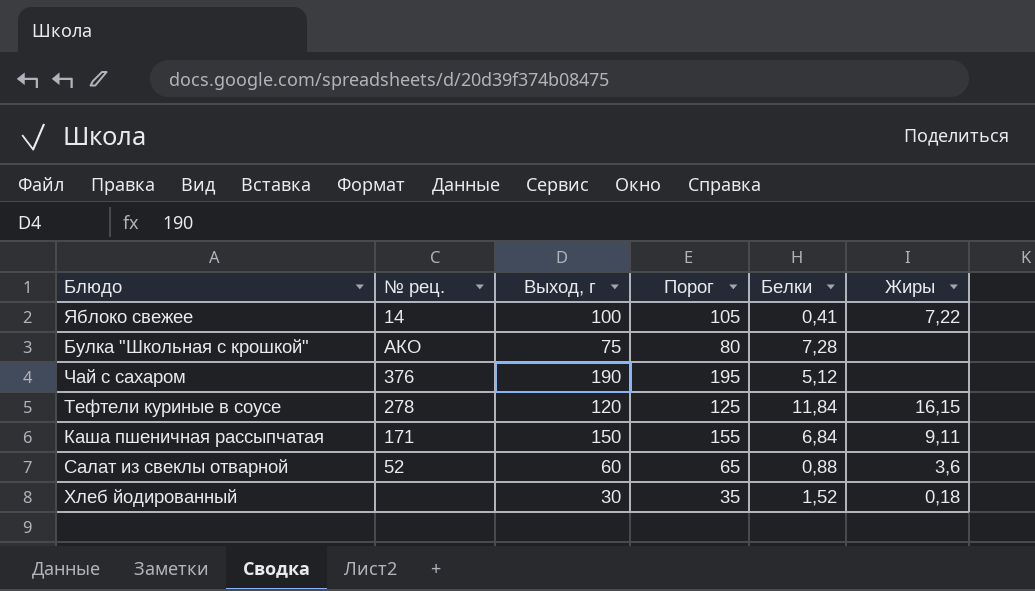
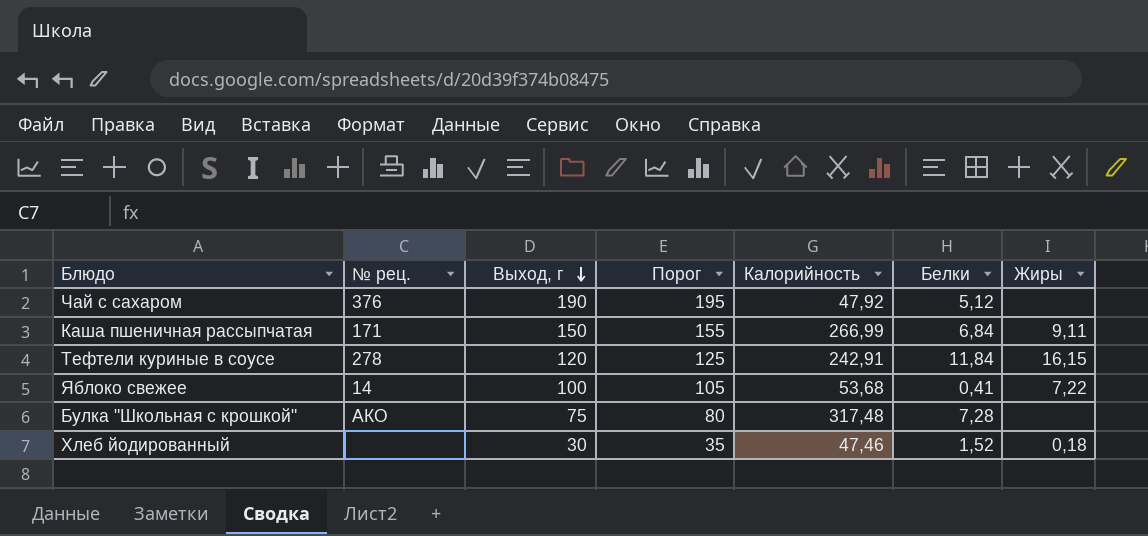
row order: none -> Выход, г descending
column Калорийность | position: none -> 5
row Салат из свеклы отварной: 52 | 60 | 65 | 0,88 | 3,6 -> none

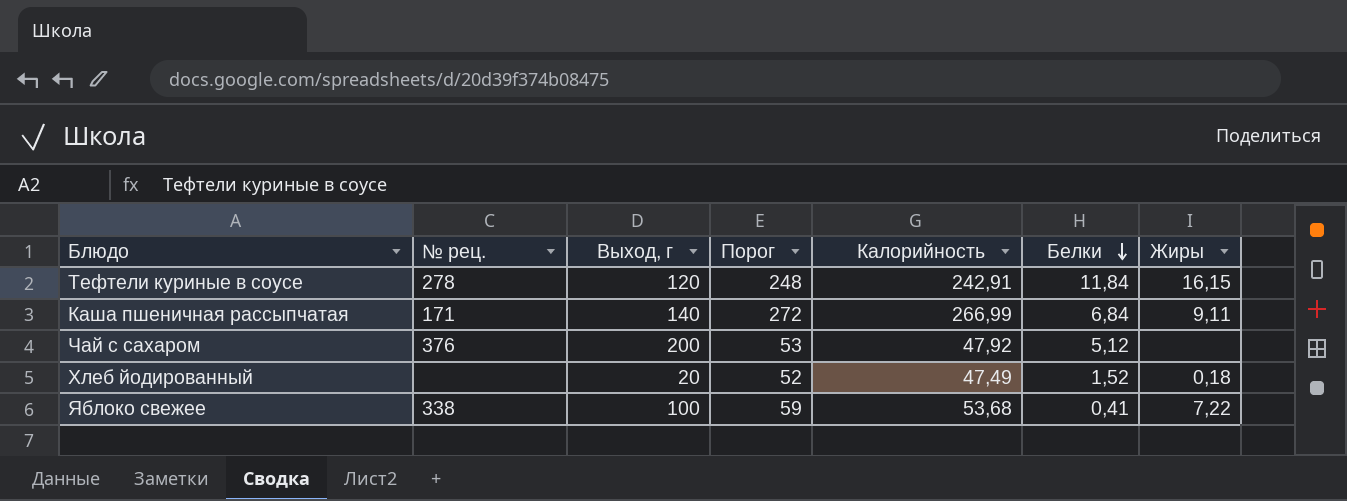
row order: Выход, г descending -> Белки descending
column Порог | formula: [Выход, г] + 5 -> [Калорийность] + 5
row Булка "Школьная с крошкой": АКО | 75 | 80 | 317,48 | 7,28 | none -> none
Каша пшеничная рассыпчатая | Выход, г: 150 -> 140
Чай с сахаром | Выход, г: 190 -> 200
Хлеб йодированный | Выход, г: 30 -> 20
Хлеб йодированный | Калорийность: 47,46 -> 47,49
Яблоко свежее | № рец.: 14 -> 338

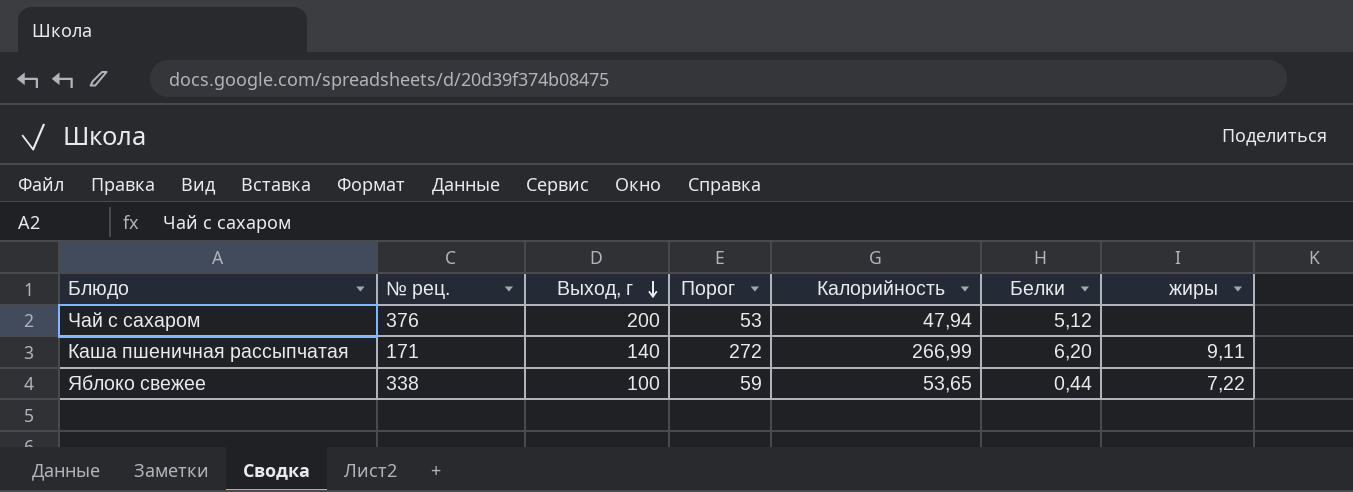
row order: Белки descending -> Выход, г descending
column name: Жиры -> жиры
row Тефтели куриные в соусе: 278 | 120 | 248 | 242,91 | 11,84 | 16,15 -> none
row Хлеб йодированный: none | 20 | 52 | 47,49 | 1,52 | 0,18 -> none
Чай с сахаром | Калорийность: 47,92 -> 47,94
Каша пшеничная рассыпчатая | Белки: 6,84 -> 6,20
Яблоко свежее | Калорийность: 53,68 -> 53,65
Яблоко свежее | Белки: 0,41 -> 0,44

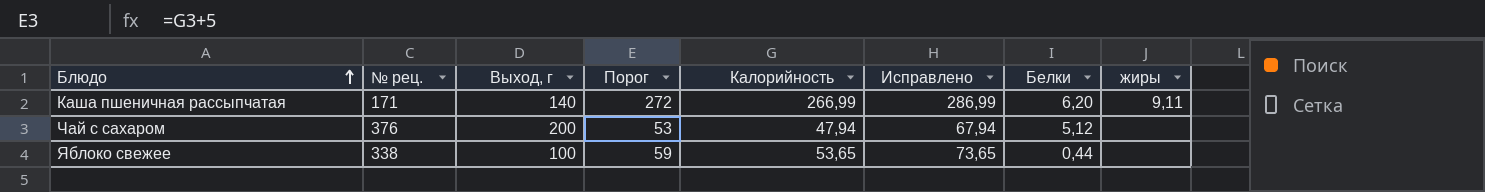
row order: Выход, г descending -> Блюдо ascending
column Исправлено | formula: none -> [Калорийность] + 20
Яблоко свежее | жиры: 7,22 -> none

